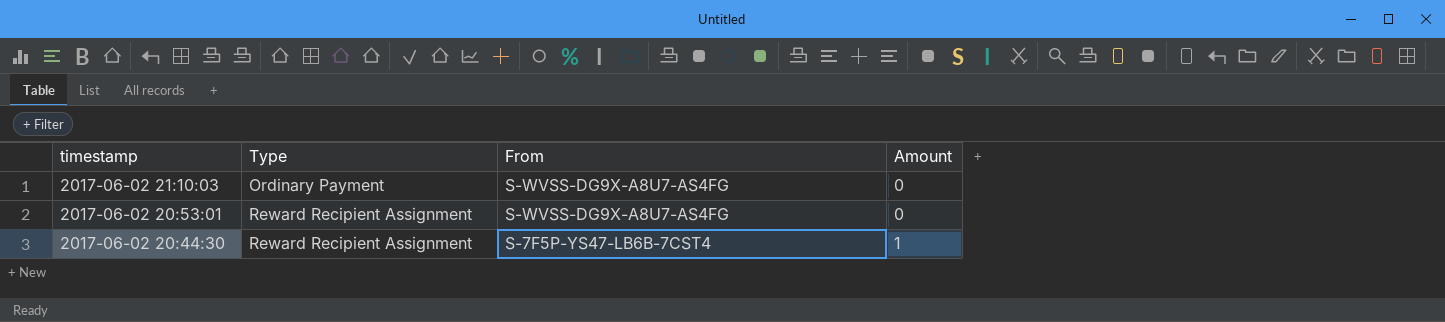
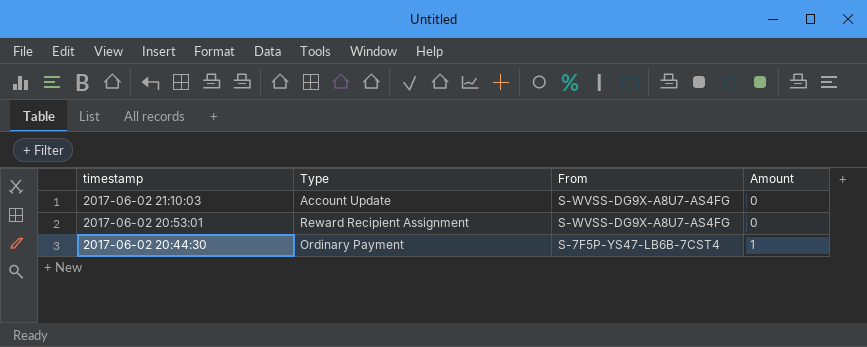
2017-06-02 21:10:03 | Type: Ordinary Payment -> Account Update
2017-06-02 20:44:30 | Type: Reward Recipient Assignment -> Ordinary Payment

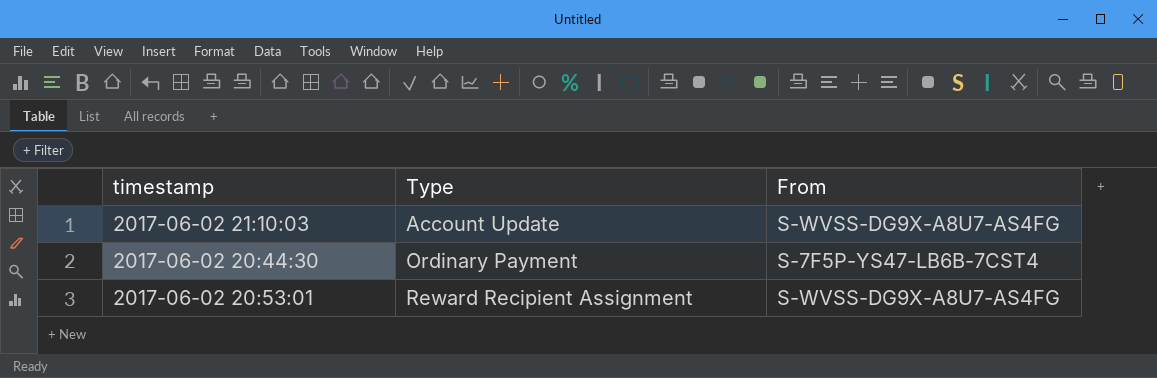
row order: timestamp descending -> Type ascending
column Amount | position: 4 -> none

